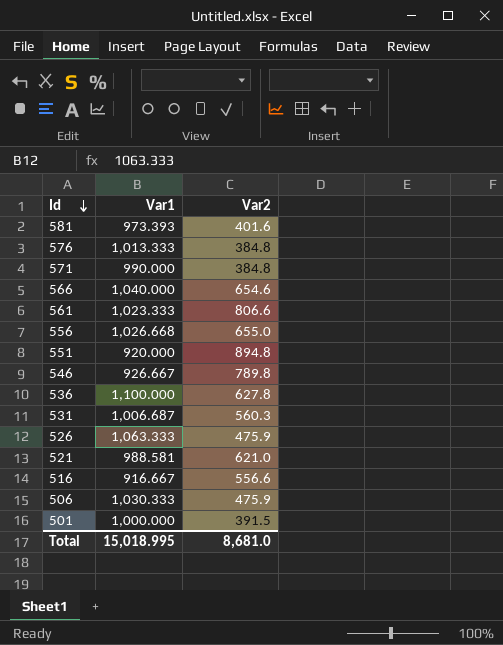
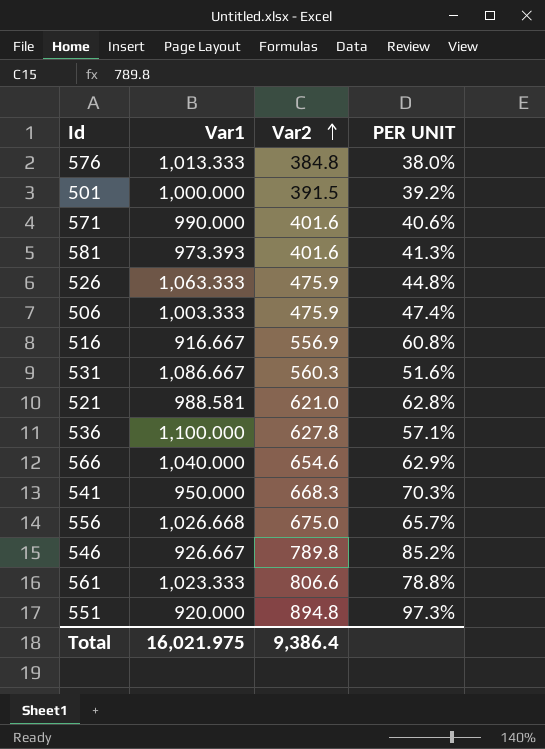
row order: Id descending -> Var2 ascending
column PER UNIT | formula: none -> [Var2] / [Var1]
571 | Var2: 384.8 -> 401.6
506 | Var1: 1,030.333 -> 1,003.333
516 | Var2: 556.6 -> 556.9
531 | Var1: 1,006.687 -> 1,086.667
row 541: none -> 950.000 | 668.3 | 70.3%
556 | Var2: 655.0 -> 675.0
Total | Var1: 15,018.995 -> 16,021.975
Total | Var2: 8,681.0 -> 9,386.4

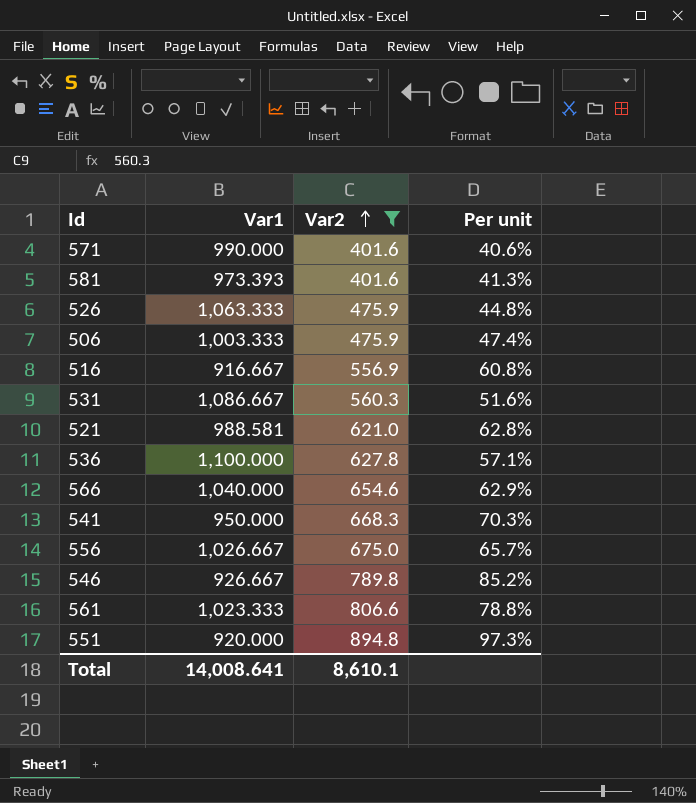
filter: none -> Var2 >= 401.6
column name: PER UNIT -> Per unit
556 | Var1: 1,026.668 -> 1,026.667
Total | Var1: 16,021.975 -> 14,008.641
Total | Var2: 9,386.4 -> 8,610.1

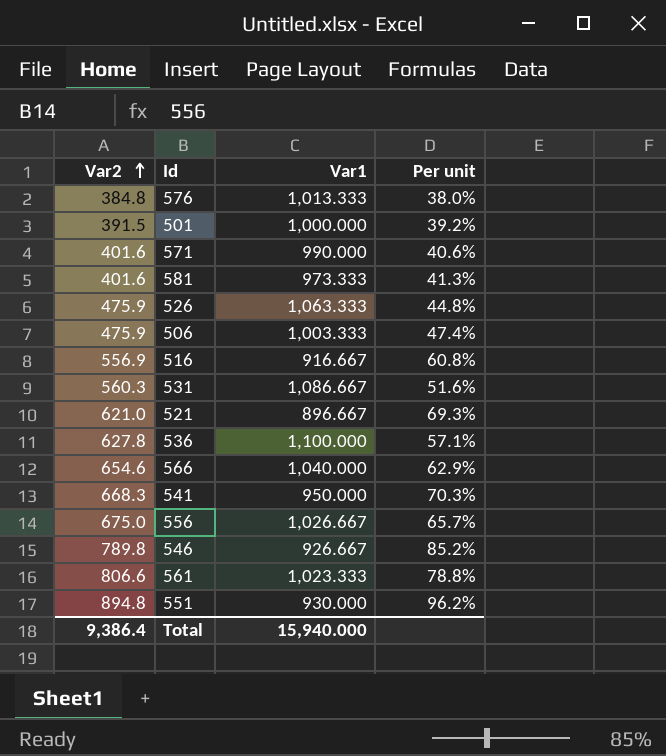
filter: Var2 >= 401.6 -> none
column Var2 | position: 3 -> 1
581 | Var1: 973.393 -> 973.333
521 | Var1: 988.581 -> 896.667
521 | Per unit: 62.8% -> 69.3%
551 | Var1: 920.000 -> 930.000
551 | Per unit: 97.3% -> 96.2%
Total | Var2: 8,610.1 -> 9,386.4
Total | Var1: 14,008.641 -> 15,940.000

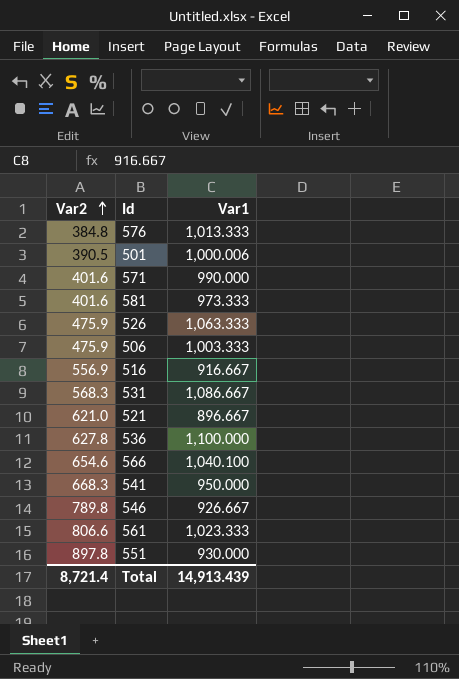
column Per unit | formula: [Var2] / [Var1] -> none
row 556: 675.0 | 1,026.667 | 65.7% -> none
501 | Var2: 391.5 -> 390.5
501 | Var1: 1,000.000 -> 1,000.006
531 | Var2: 560.3 -> 568.3
566 | Var1: 1,040.000 -> 1,040.100
551 | Var2: 894.8 -> 897.8
Total | Var2: 9,386.4 -> 8,721.4
Total | Var1: 15,940.000 -> 14,913.439

